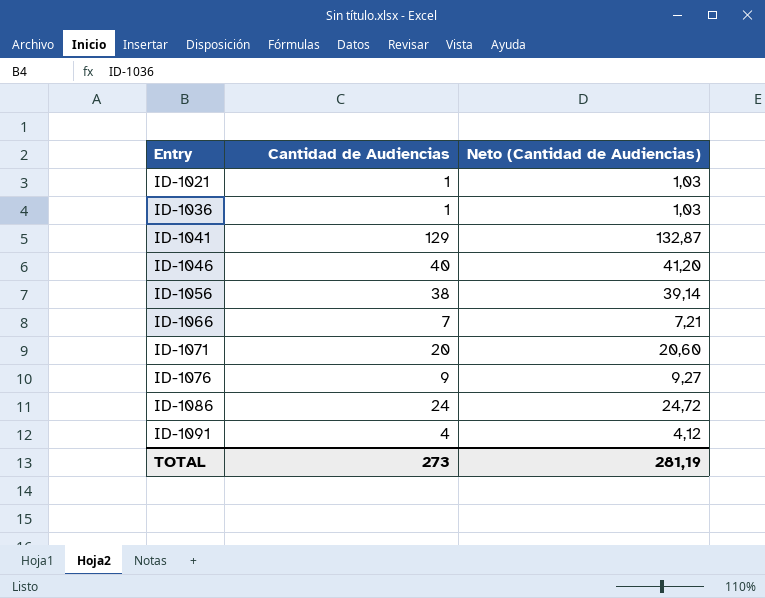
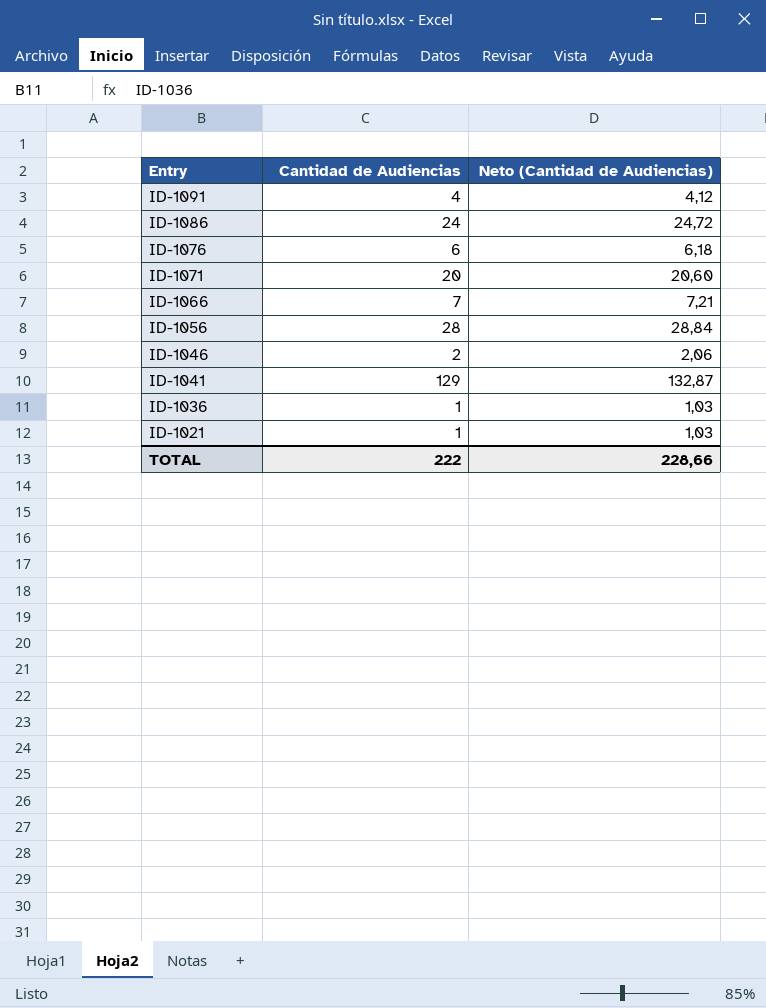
row order: Entry ascending -> Entry descending
ID-1076 | Cantidad de Audiencias: 9 -> 6
ID-1076 | Neto (Cantidad de Audiencias): 9,27 -> 6,18
ID-1056 | Cantidad de Audiencias: 38 -> 28
ID-1056 | Neto (Cantidad de Audiencias): 39,14 -> 28,84
ID-1046 | Cantidad de Audiencias: 40 -> 2
ID-1046 | Neto (Cantidad de Audiencias): 41,20 -> 2,06
TOTAL | Cantidad de Audiencias: 273 -> 222
TOTAL | Neto (Cantidad de Audiencias): 281,19 -> 228,66

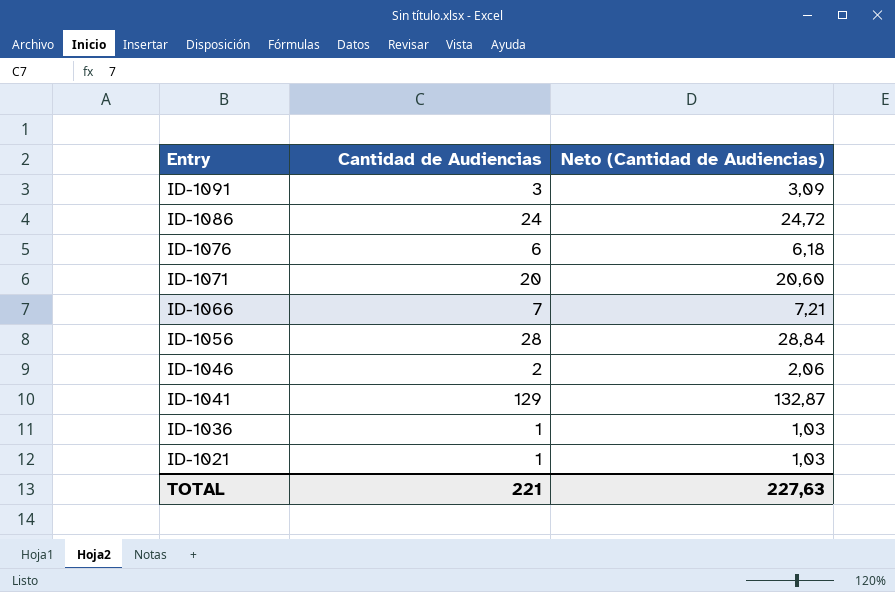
ID-1091 | Cantidad de Audiencias: 4 -> 3
ID-1091 | Neto (Cantidad de Audiencias): 4,12 -> 3,09
TOTAL | Cantidad de Audiencias: 222 -> 221
TOTAL | Neto (Cantidad de Audiencias): 228,66 -> 227,63

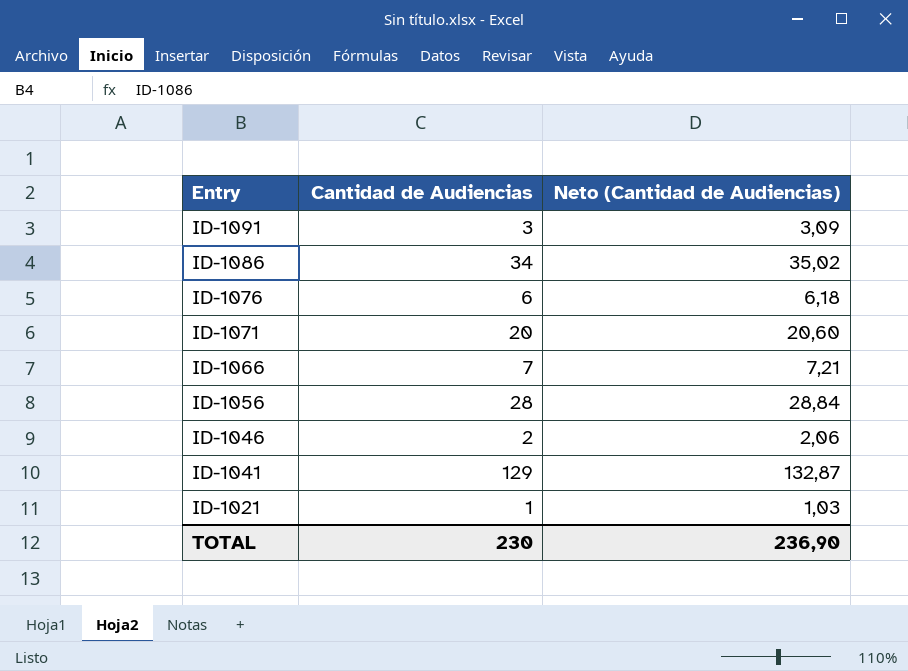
row ID-1036: 1 | 1,03 -> none
ID-1086 | Cantidad de Audiencias: 24 -> 34
ID-1086 | Neto (Cantidad de Audiencias): 24,72 -> 35,02
TOTAL | Cantidad de Audiencias: 221 -> 230
TOTAL | Neto (Cantidad de Audiencias): 227,63 -> 236,90

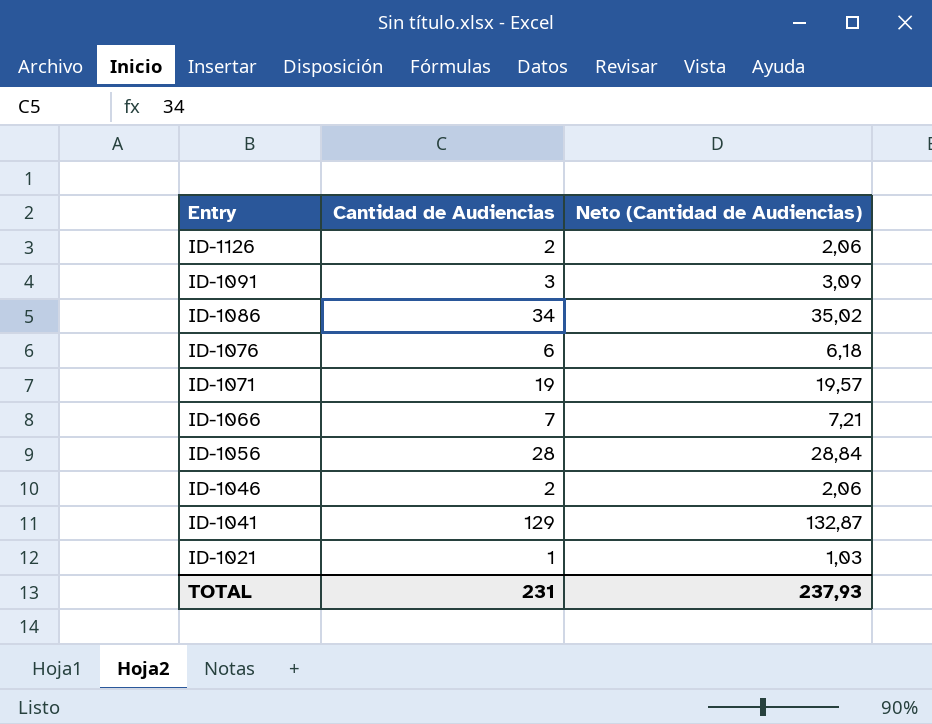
row ID-1126: none -> 2 | 2,06
ID-1071 | Cantidad de Audiencias: 20 -> 19
ID-1071 | Neto (Cantidad de Audiencias): 20,60 -> 19,57
TOTAL | Cantidad de Audiencias: 230 -> 231
TOTAL | Neto (Cantidad de Audiencias): 236,90 -> 237,93

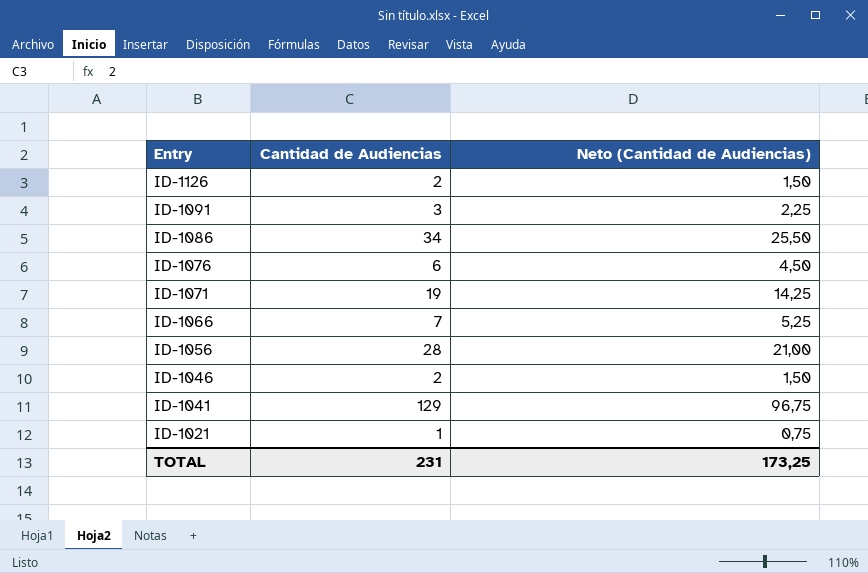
column Neto (Cantidad de Audiencias) | formula: [Cantidad de Audiencias] * 1,03 -> [Cantidad de Audiencias] * 0,75
TOTAL | Neto (Cantidad de Audiencias): 237,93 -> 173,25

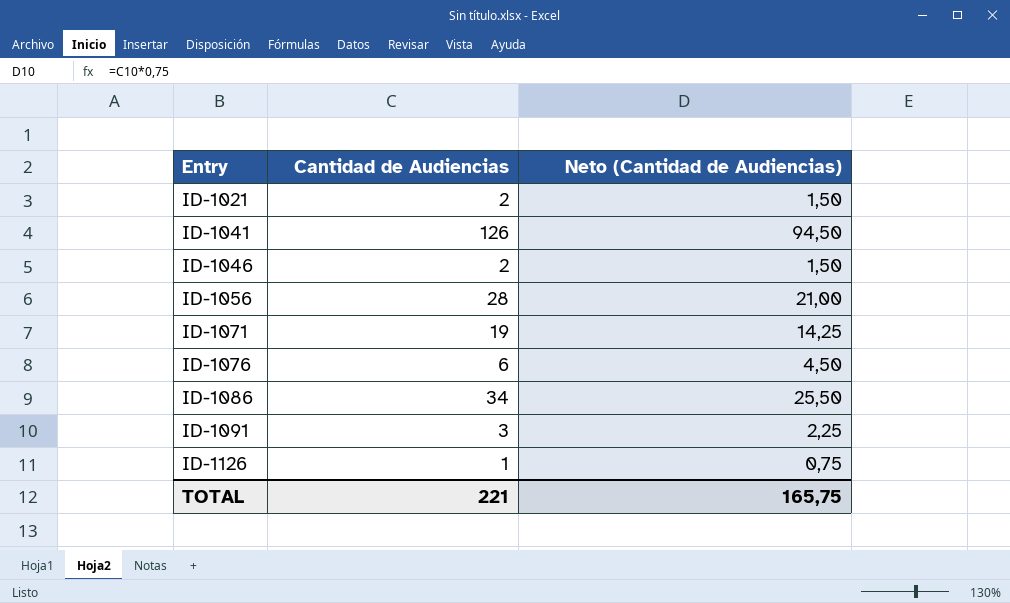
row order: Entry descending -> Entry ascending
row ID-1066: 7 | 5,25 -> none
ID-1021 | Cantidad de Audiencias: 1 -> 2
ID-1021 | Neto (Cantidad de Audiencias): 0,75 -> 1,50
ID-1041 | Cantidad de Audiencias: 129 -> 126
ID-1041 | Neto (Cantidad de Audiencias): 96,75 -> 94,50
ID-1126 | Cantidad de Audiencias: 2 -> 1
ID-1126 | Neto (Cantidad de Audiencias): 1,50 -> 0,75
TOTAL | Cantidad de Audiencias: 231 -> 221
TOTAL | Neto (Cantidad de Audiencias): 173,25 -> 165,75

